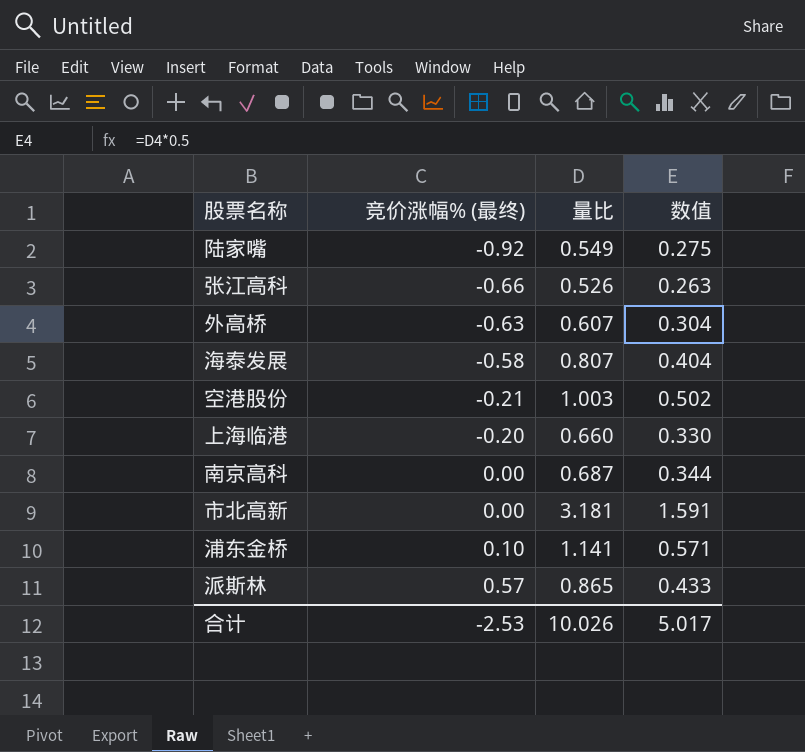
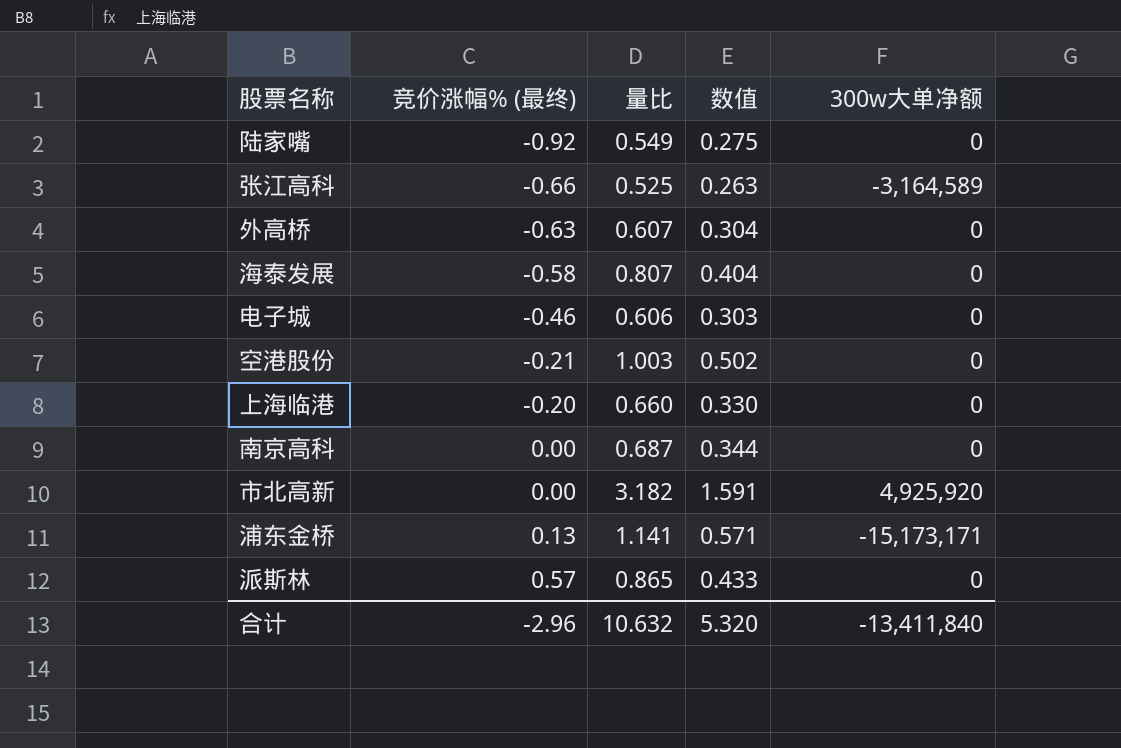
column 300w大单净额 | position: none -> 5
张江高科 | 量比: 0.526 -> 0.525
row 电子城: none -> -0.46 | 0.606 | 0.303 | 0
市北高新 | 量比: 3.181 -> 3.182
浦东金桥 | 竞价涨幅% (最终): 0.10 -> 0.13
合计 | 竞价涨幅% (最终): -2.53 -> -2.96
合计 | 量比: 10.026 -> 10.632
合计 | 数值: 5.017 -> 5.320

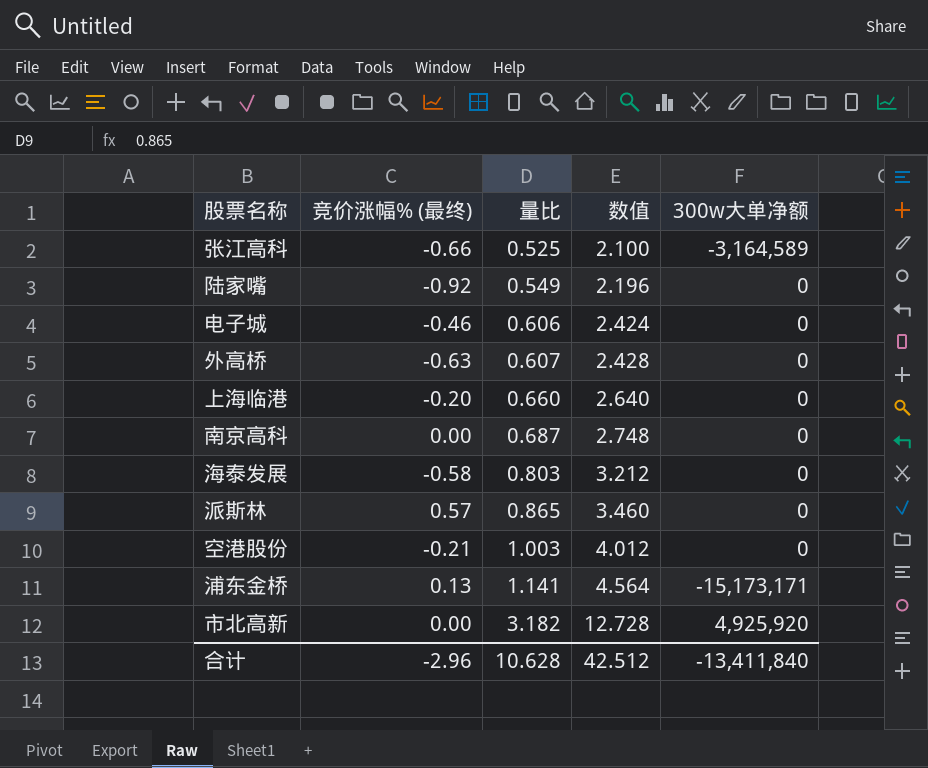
row order: 竞价涨幅% (最终) ascending -> 量比 ascending
column 数值 | formula: [量比] * 0.5 -> [量比] * 4
海泰发展 | 量比: 0.807 -> 0.803
合计 | 量比: 10.632 -> 10.628
合计 | 数值: 5.320 -> 42.512

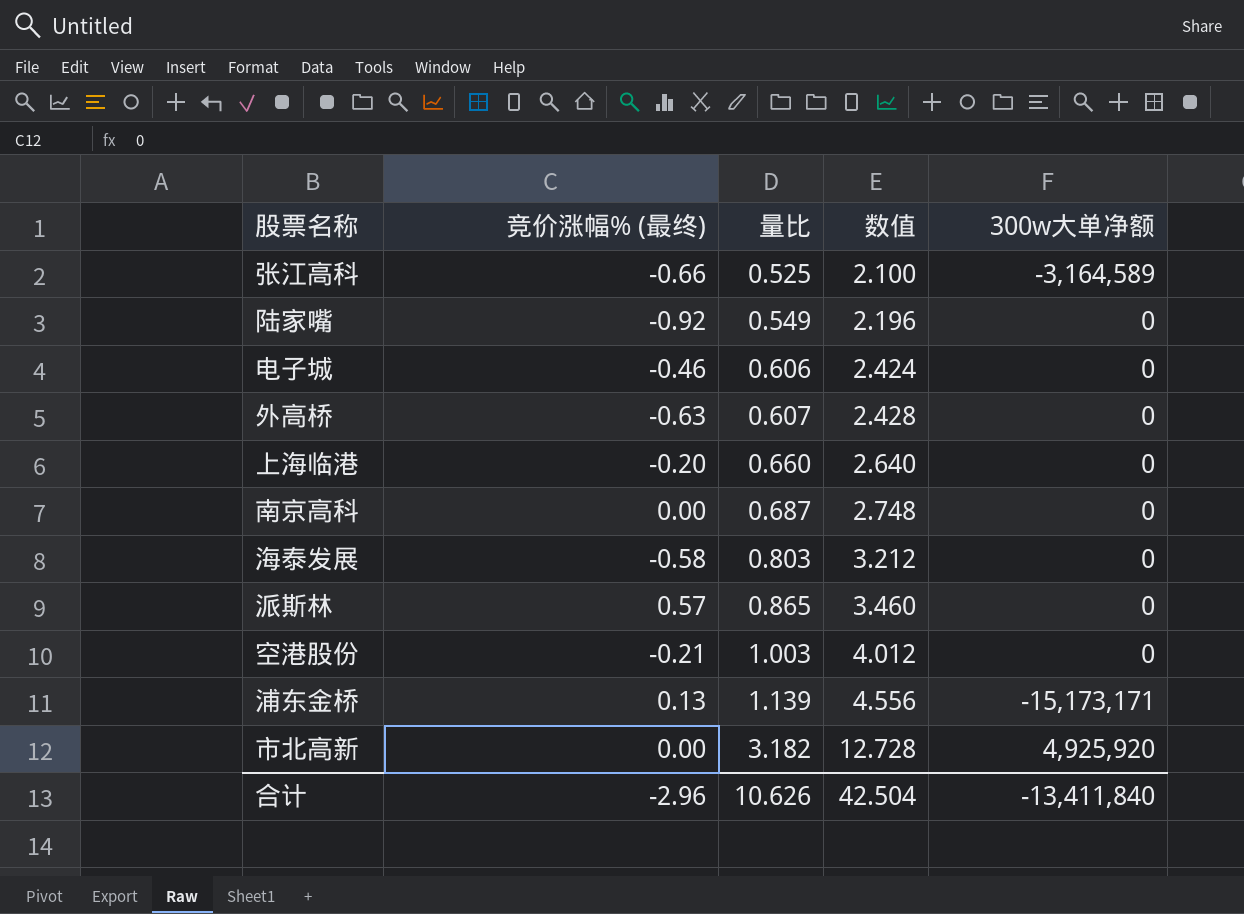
浦东金桥 | 量比: 1.141 -> 1.139
浦东金桥 | 数值: 4.564 -> 4.556
合计 | 量比: 10.628 -> 10.626
合计 | 数值: 42.512 -> 42.504

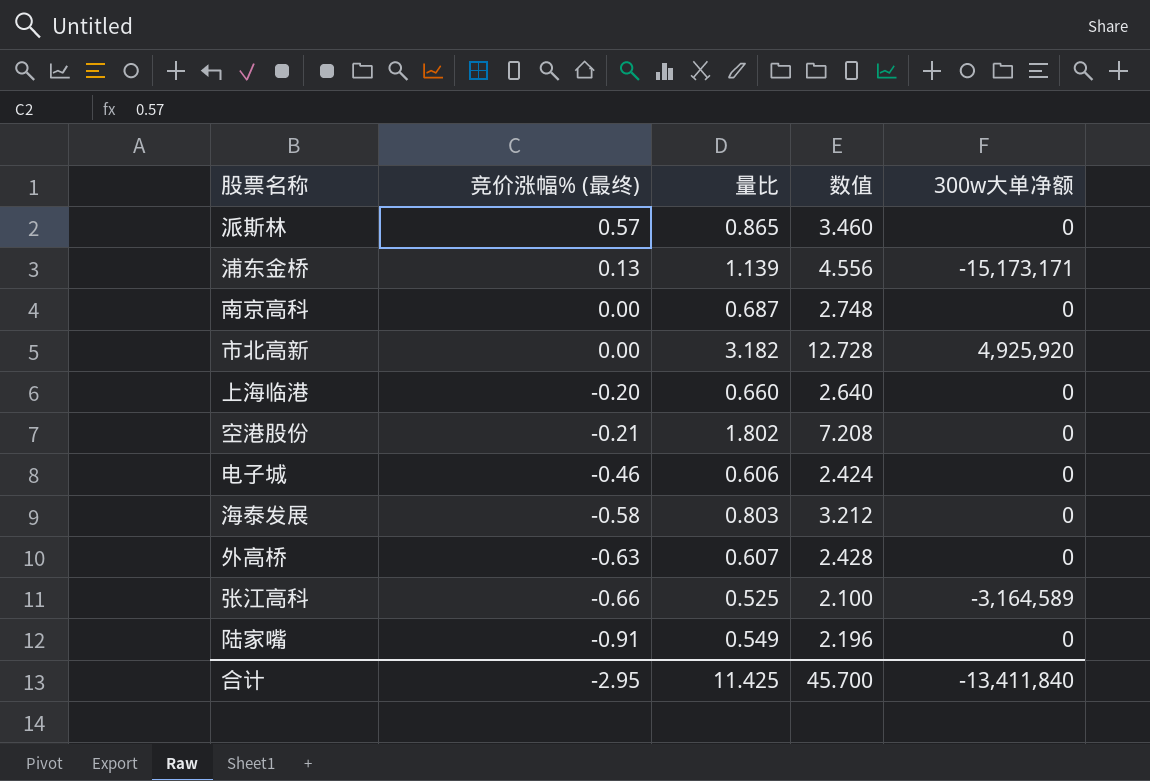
row order: 量比 ascending -> 竞价涨幅% (最终) descending
空港股份 | 量比: 1.003 -> 1.802
空港股份 | 数值: 4.012 -> 7.208
陆家嘴 | 竞价涨幅% (最终): -0.92 -> -0.91
合计 | 竞价涨幅% (最终): -2.96 -> -2.95
合计 | 量比: 10.626 -> 11.425
合计 | 数值: 42.504 -> 45.700

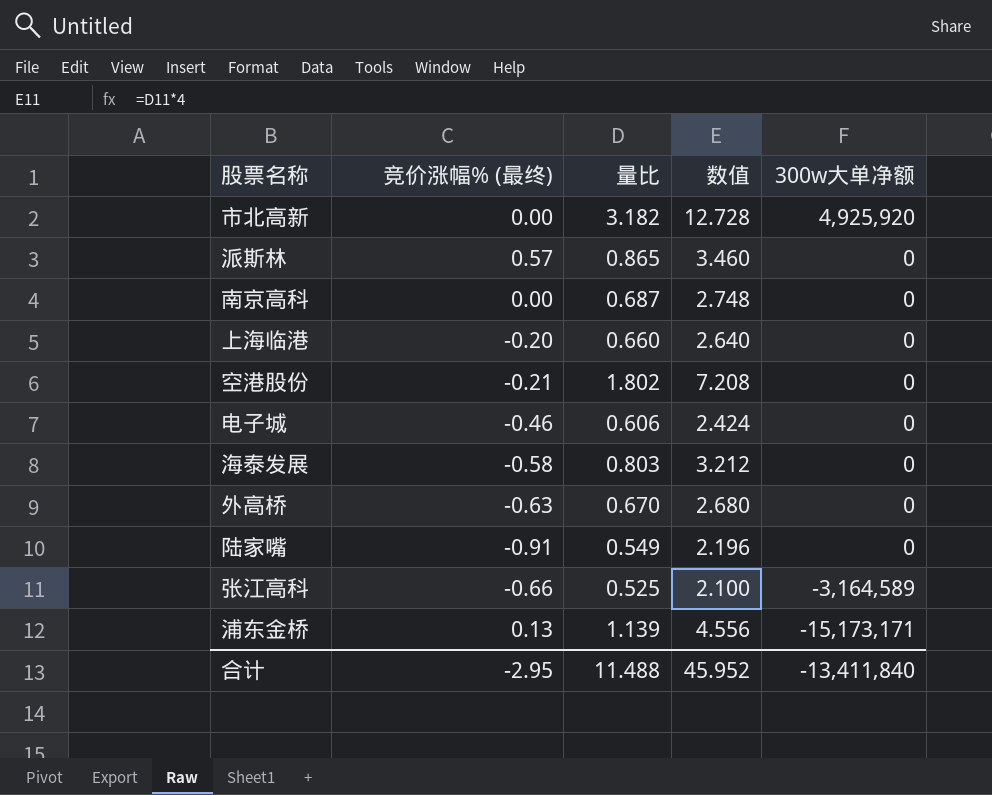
row order: 竞价涨幅% (最终) descending -> 300w大单净额 descending
外高桥 | 量比: 0.607 -> 0.670
外高桥 | 数值: 2.428 -> 2.680
合计 | 量比: 11.425 -> 11.488
合计 | 数值: 45.700 -> 45.952

